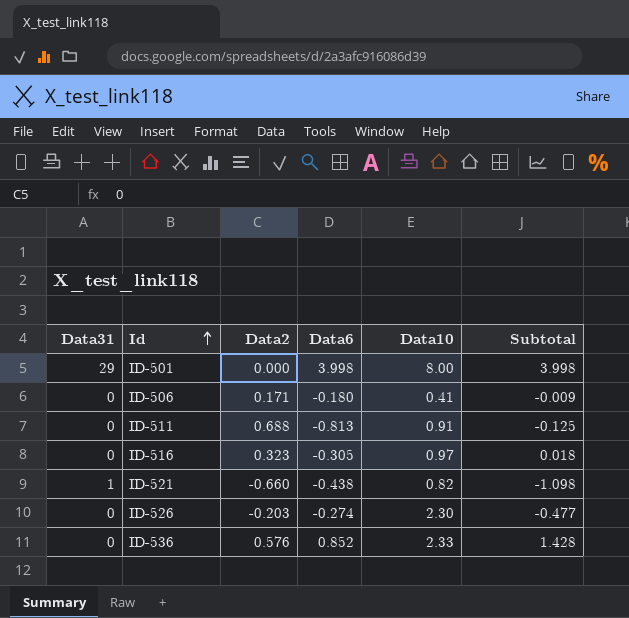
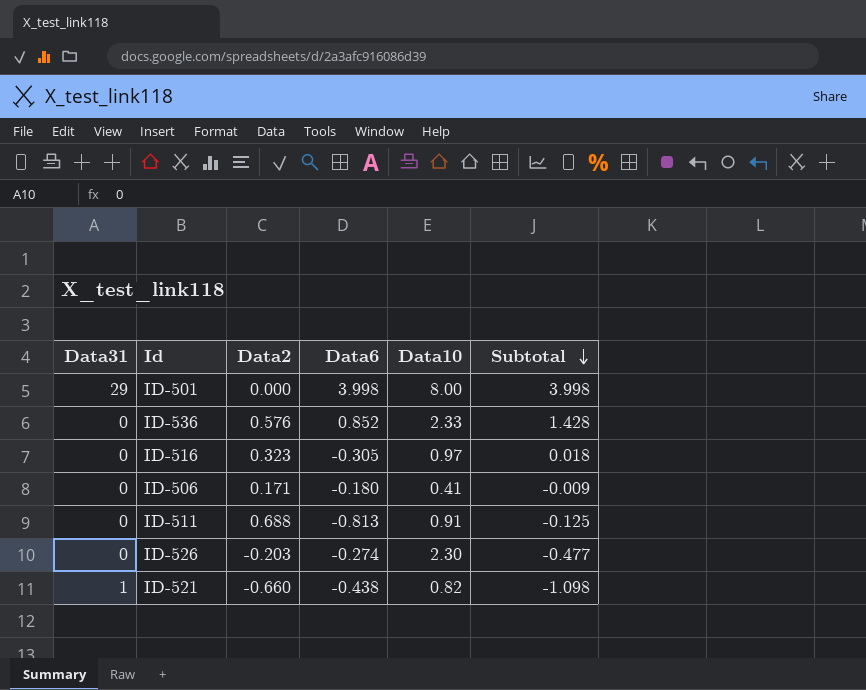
row order: Id ascending -> Subtotal descending

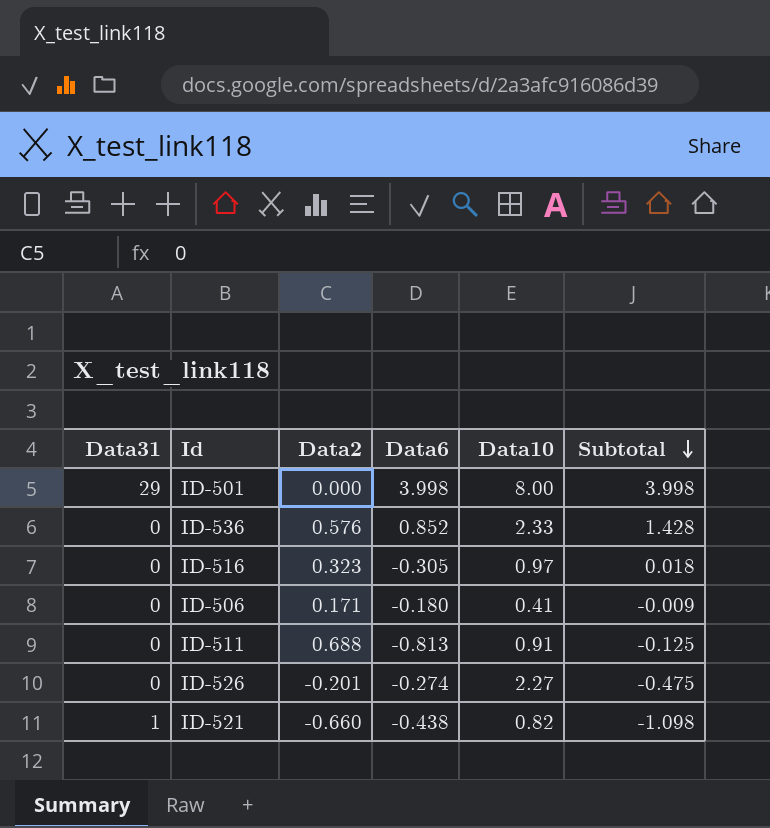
ID-526 | Data2: -0.203 -> -0.201
ID-526 | Data10: 2.30 -> 2.27
ID-526 | Subtotal: -0.477 -> -0.475

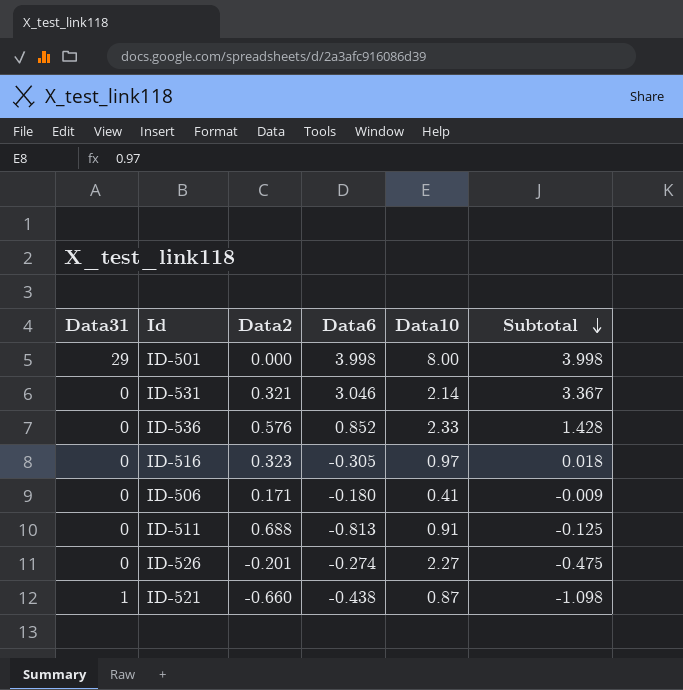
row ID-531: none -> 0 | 0.321 | 3.046 | 2.14 | 3.367
ID-521 | Data10: 0.82 -> 0.87

